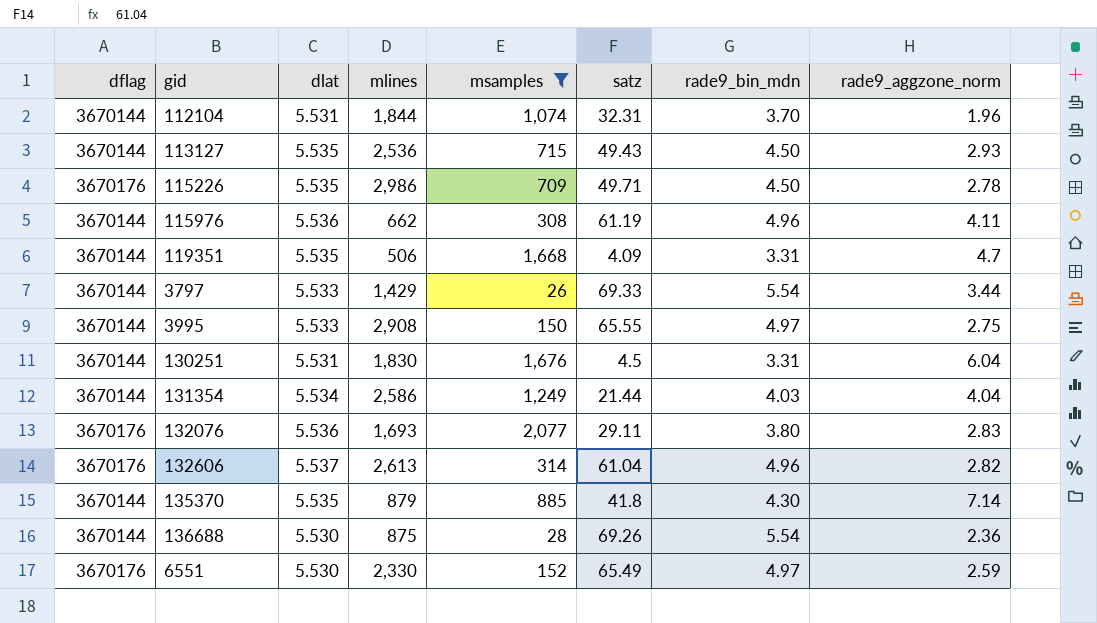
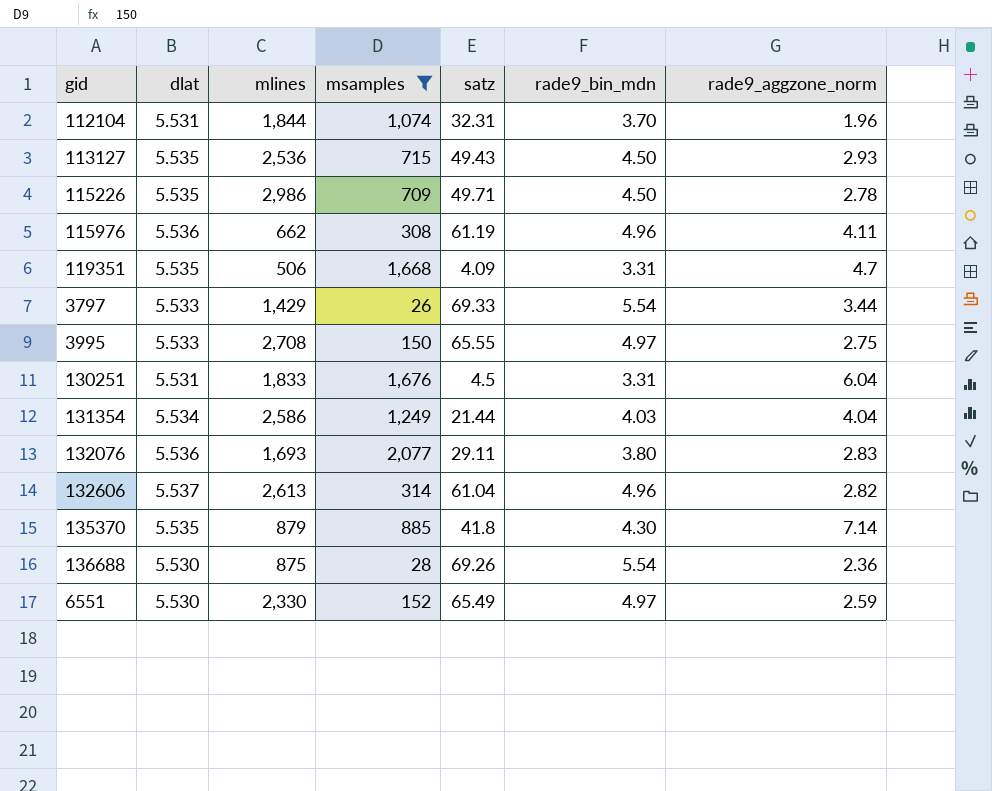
column dflag | position: 1 -> none
3995 | mlines: 2,908 -> 2,708
130251 | mlines: 1,830 -> 1,833

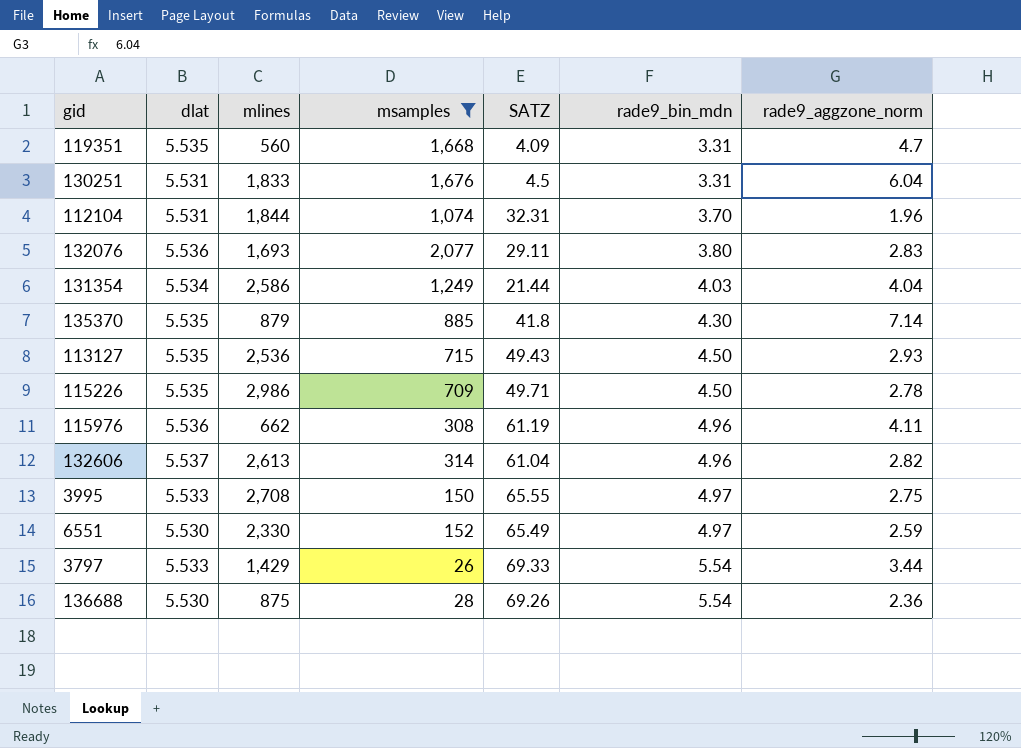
row order: none -> rade9_bin_mdn ascending
column name: satz -> SATZ
119351 | mlines: 506 -> 560

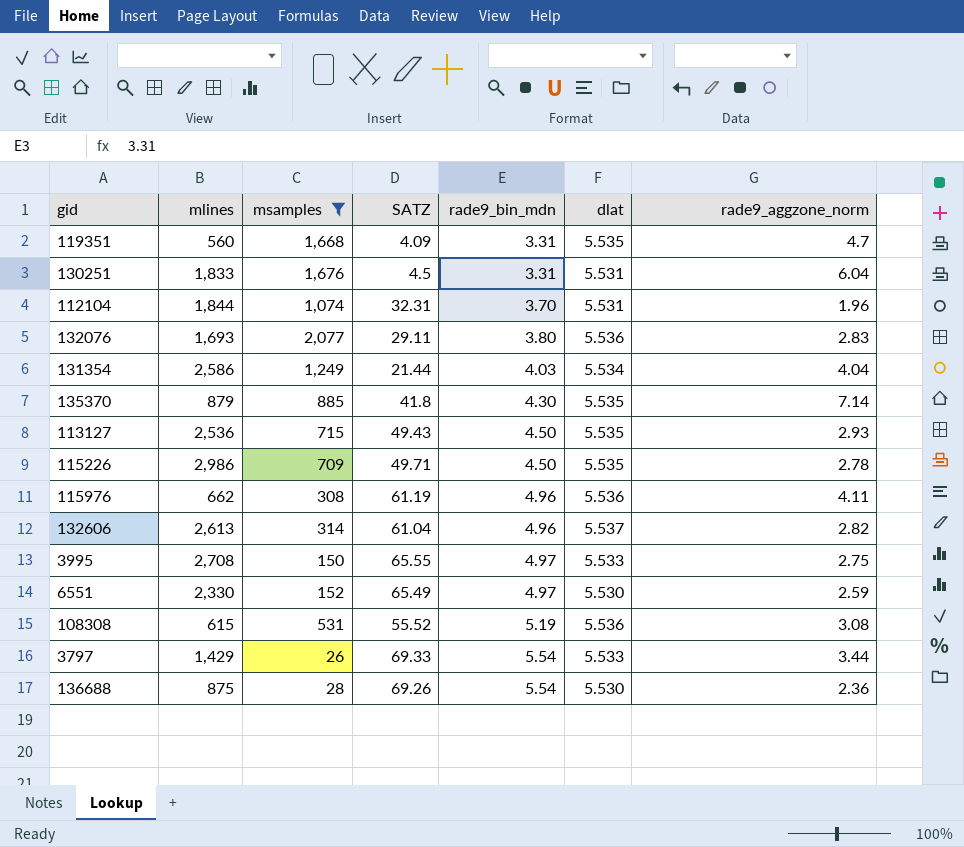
column dlat | position: 2 -> 6
row 108308: none -> 615 | 531 | 55.52 | 5.19 | 5.536 | 3.08

